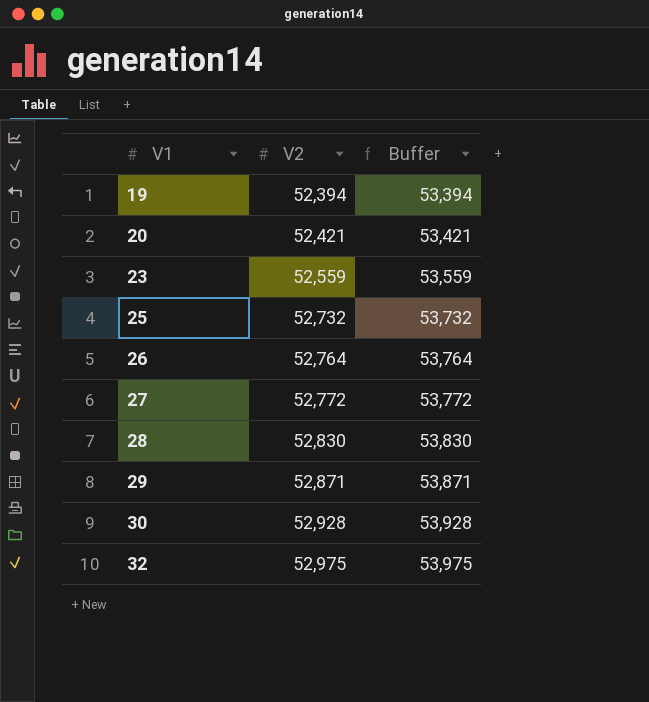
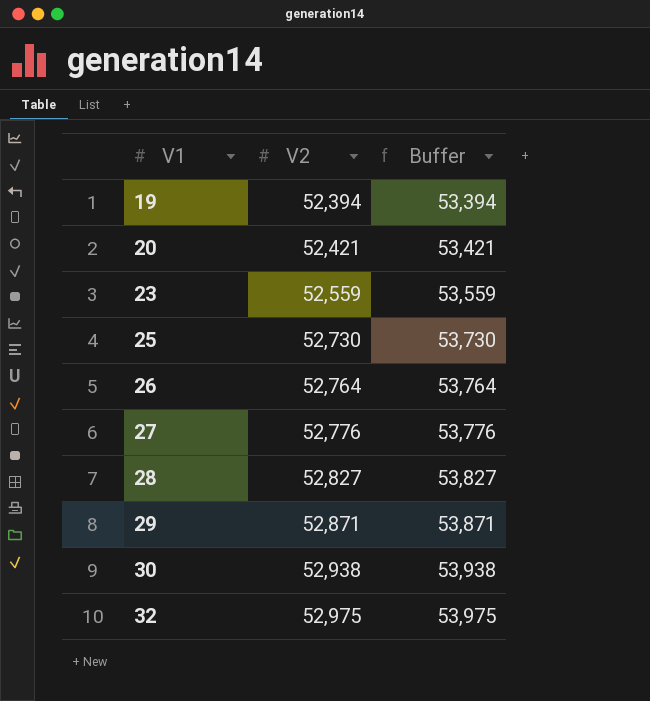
25 | V2: 52,732 -> 52,730
25 | Buffer: 53,732 -> 53,730
27 | V2: 52,772 -> 52,776
27 | Buffer: 53,772 -> 53,776
28 | V2: 52,830 -> 52,827
28 | Buffer: 53,830 -> 53,827
30 | V2: 52,928 -> 52,938
30 | Buffer: 53,928 -> 53,938

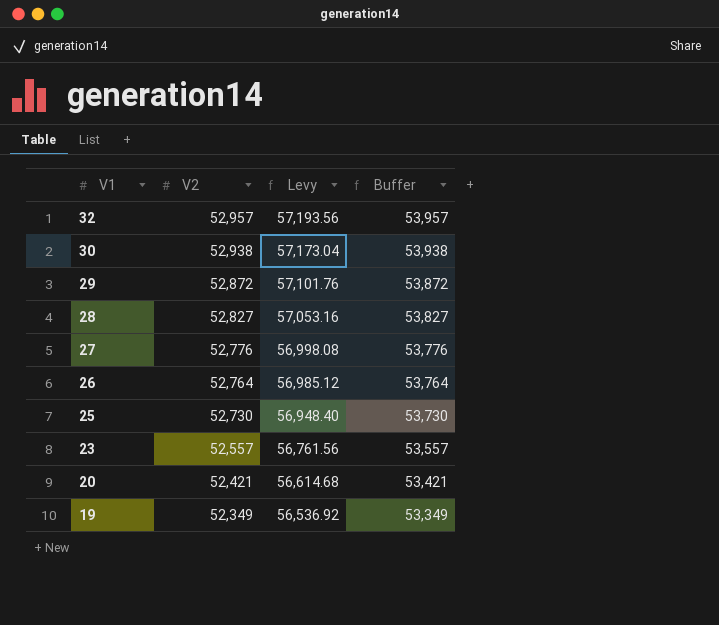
row order: V1 ascending -> V1 descending
column Levy | formula: none -> [V2] * 1.08
32 | V2: 52,975 -> 52,957
32 | Buffer: 53,975 -> 53,957
29 | V2: 52,871 -> 52,872
29 | Buffer: 53,871 -> 53,872
23 | V2: 52,559 -> 52,557
23 | Buffer: 53,559 -> 53,557
19 | V2: 52,394 -> 52,349
19 | Buffer: 53,394 -> 53,349

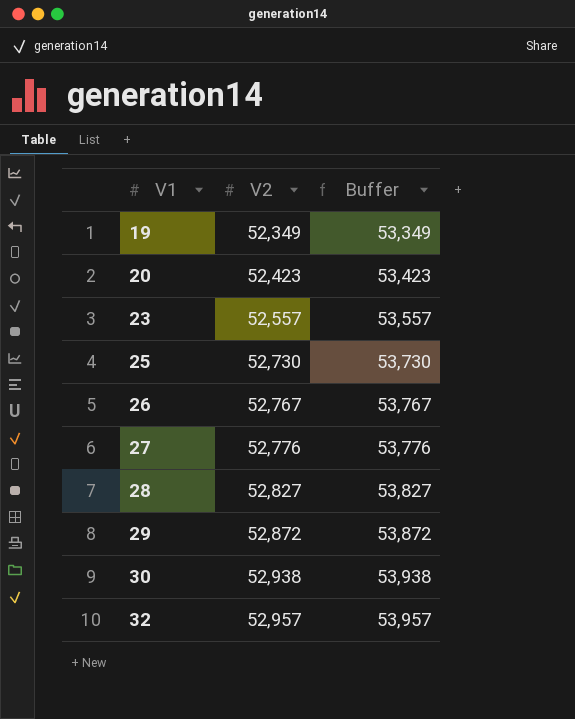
row order: V1 descending -> V1 ascending
column Levy | formula: [V2] * 1.08 -> none
20 | V2: 52,421 -> 52,423
20 | Buffer: 53,421 -> 53,423
26 | V2: 52,764 -> 52,767
26 | Buffer: 53,764 -> 53,767

